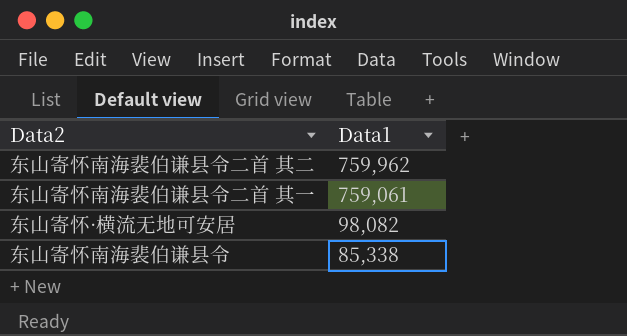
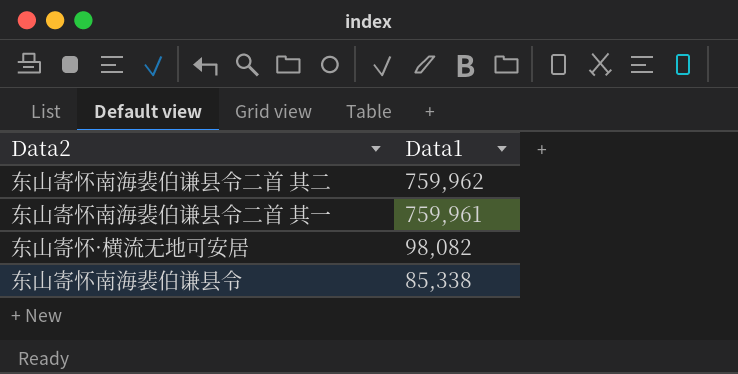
东山寄怀南海裴伯谦县令二首 其一 | Data1: 759,061 -> 759,961

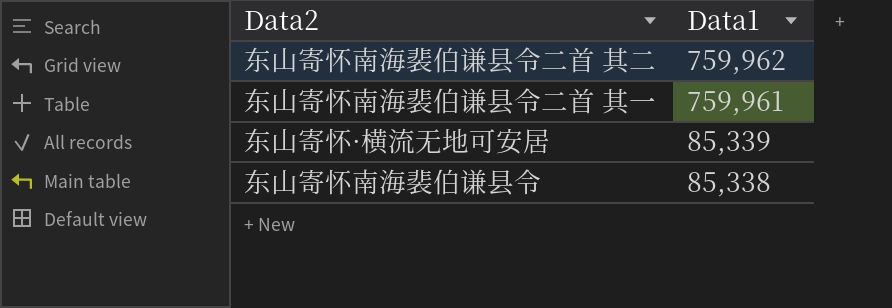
东山寄怀·横流无地可安居 | Data1: 98,082 -> 85,339

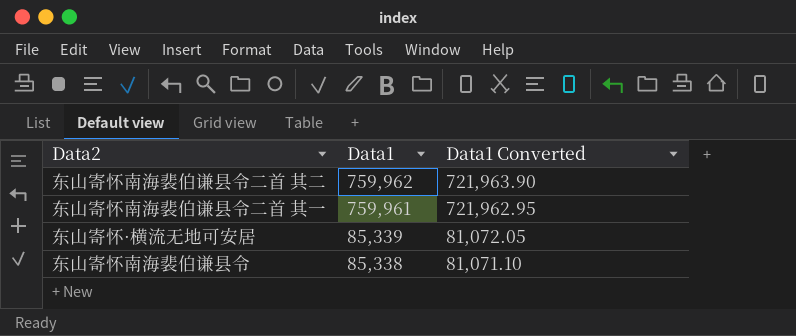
column Data1 Converted | formula: none -> [Data1] * 0.95

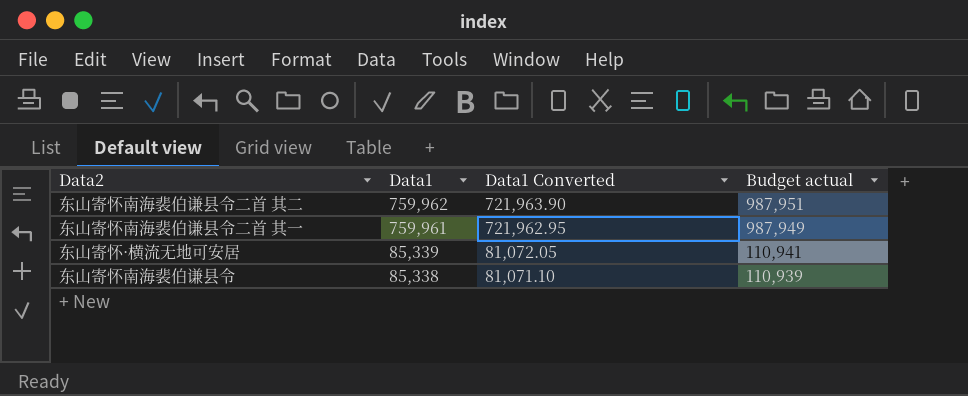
column Budget actual | formula: none -> [Data1] * 1.3

